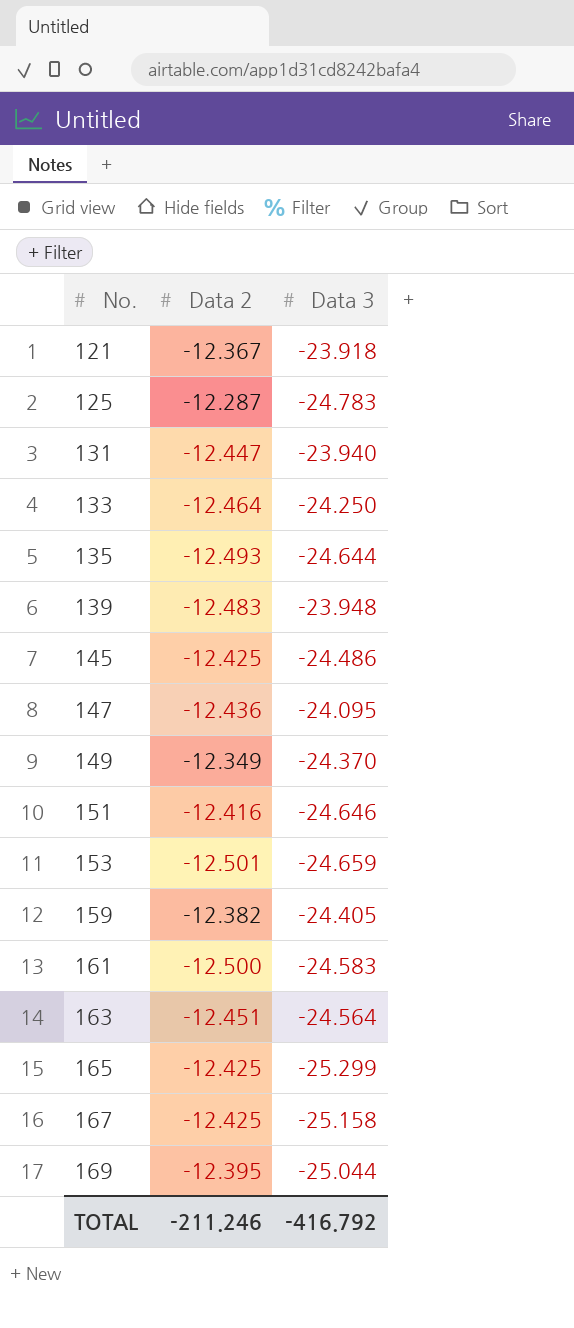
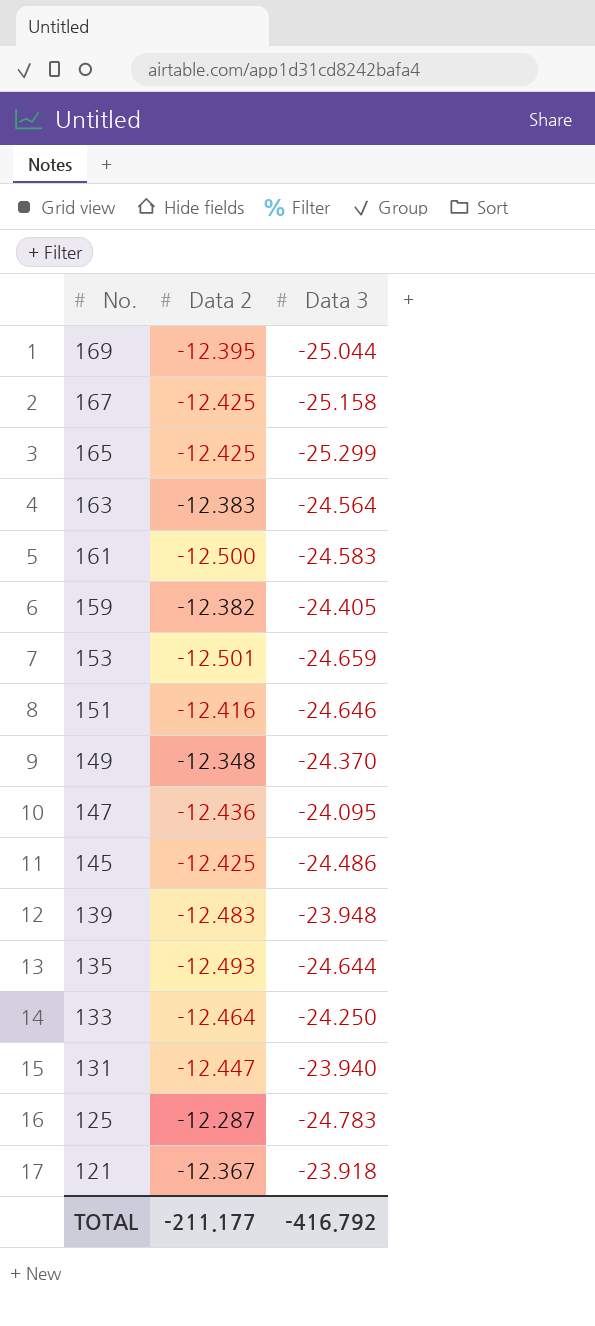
row order: No. ascending -> No. descending
163 | Data 2: -12.451 -> -12.383
149 | Data 2: -12.349 -> -12.348
TOTAL | Data 2: -211.246 -> -211.177

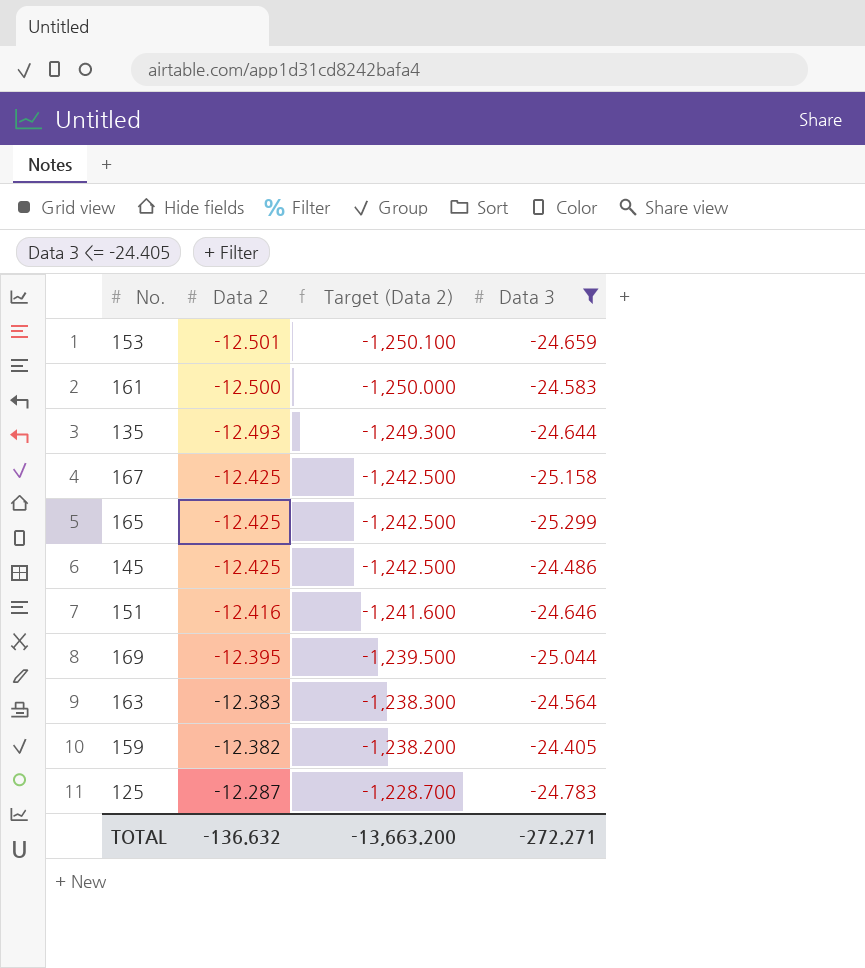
filter: none -> Data 3 <= -24.405
row order: No. descending -> Data 2 ascending
column Target (Data 2) | formula: none -> [Data 2] * 100
TOTAL | Data 2: -211.177 -> -136.632
TOTAL | Data 3: -416.792 -> -272.271

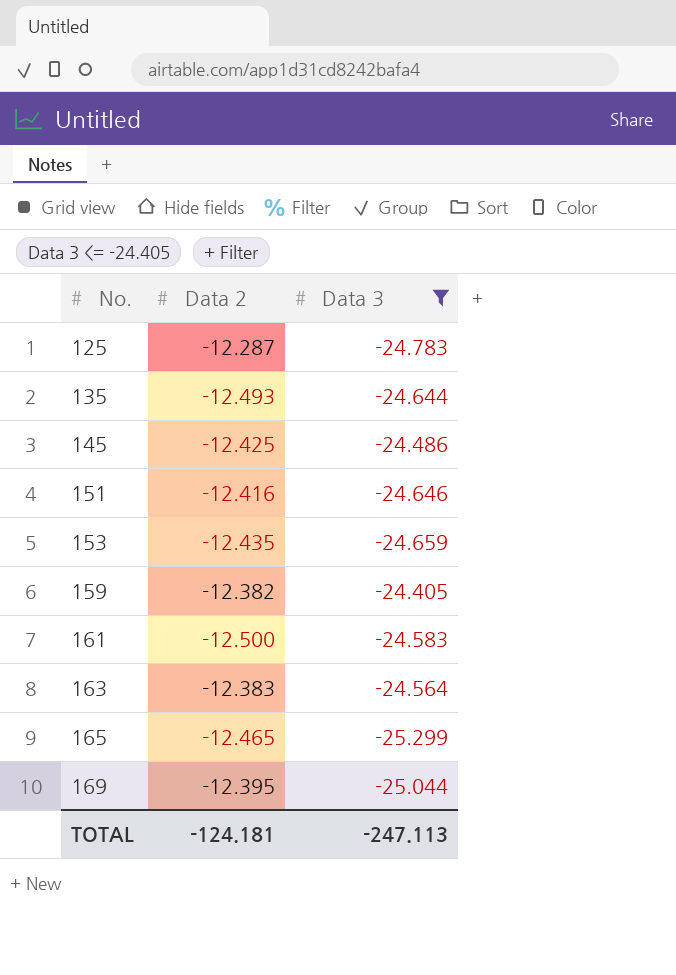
row order: Data 2 ascending -> No. ascending
column Target (Data 2) | formula: [Data 2] * 100 -> none
row 167: -12.425 | -1,242.500 | -25.158 -> none
153 | Data 2: -12.501 -> -12.435
165 | Data 2: -12.425 -> -12.465
TOTAL | Data 2: -136.632 -> -124.181
TOTAL | Data 3: -272.271 -> -247.113

